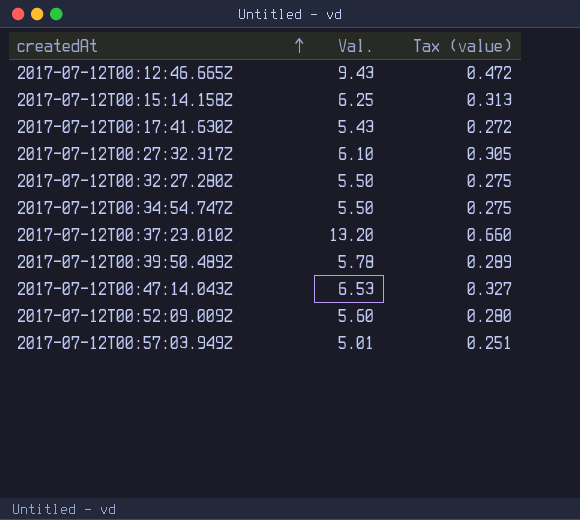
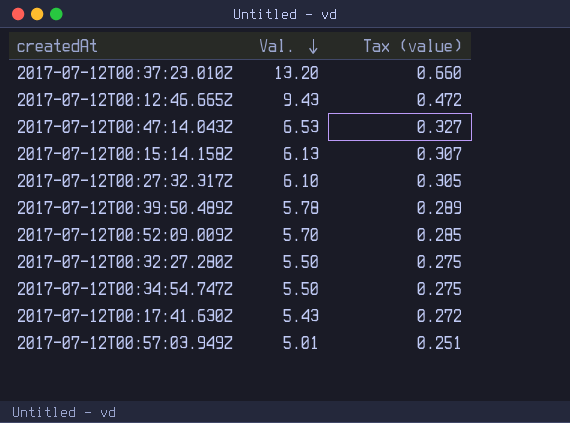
row order: createdAt ascending -> Val. descending
2017-07-12T00:15:14.158Z | Val.: 6.25 -> 6.13
2017-07-12T00:15:14.158Z | Tax (value): 0.313 -> 0.307
2017-07-12T00:52:09.009Z | Val.: 5.60 -> 5.70
2017-07-12T00:52:09.009Z | Tax (value): 0.280 -> 0.285

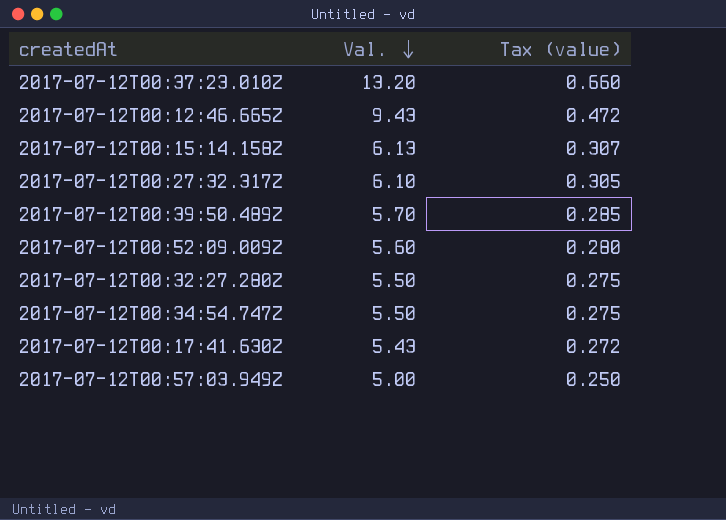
row 2017-07-12T00:47:14.043Z: 6.53 | 0.327 -> none
2017-07-12T00:39:50.489Z | Val.: 5.78 -> 5.70
2017-07-12T00:39:50.489Z | Tax (value): 0.289 -> 0.285
2017-07-12T00:52:09.009Z | Val.: 5.70 -> 5.60
2017-07-12T00:52:09.009Z | Tax (value): 0.285 -> 0.280
2017-07-12T00:57:03.949Z | Val.: 5.01 -> 5.00
2017-07-12T00:57:03.949Z | Tax (value): 0.251 -> 0.250

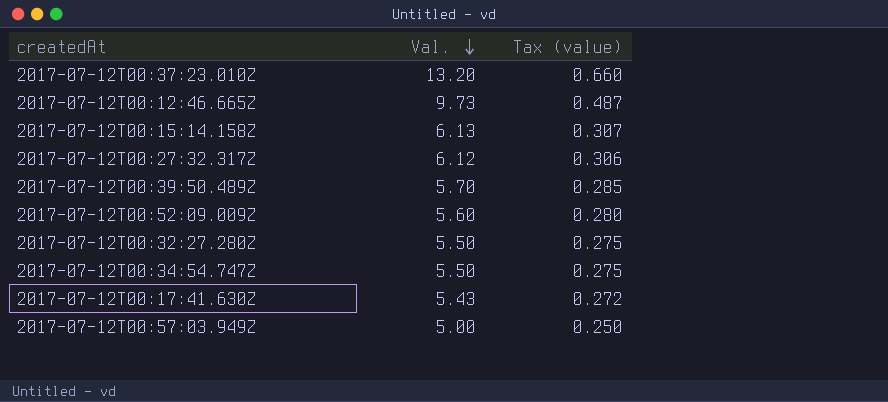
2017-07-12T00:12:46.665Z | Val.: 9.43 -> 9.73
2017-07-12T00:12:46.665Z | Tax (value): 0.472 -> 0.487
2017-07-12T00:27:32.317Z | Val.: 6.10 -> 6.12
2017-07-12T00:27:32.317Z | Tax (value): 0.305 -> 0.306

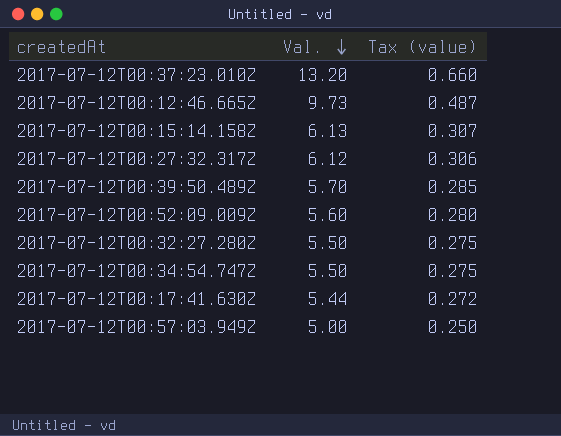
2017-07-12T00:17:41.630Z | Val.: 5.43 -> 5.44

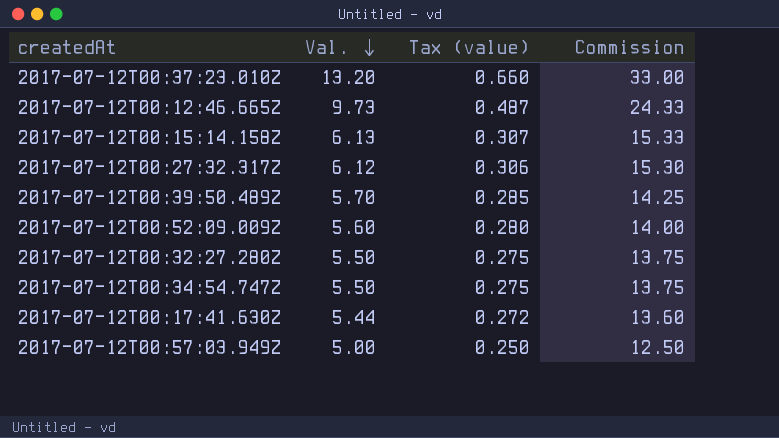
column Commission | formula: none -> [Val.] * 2.5

